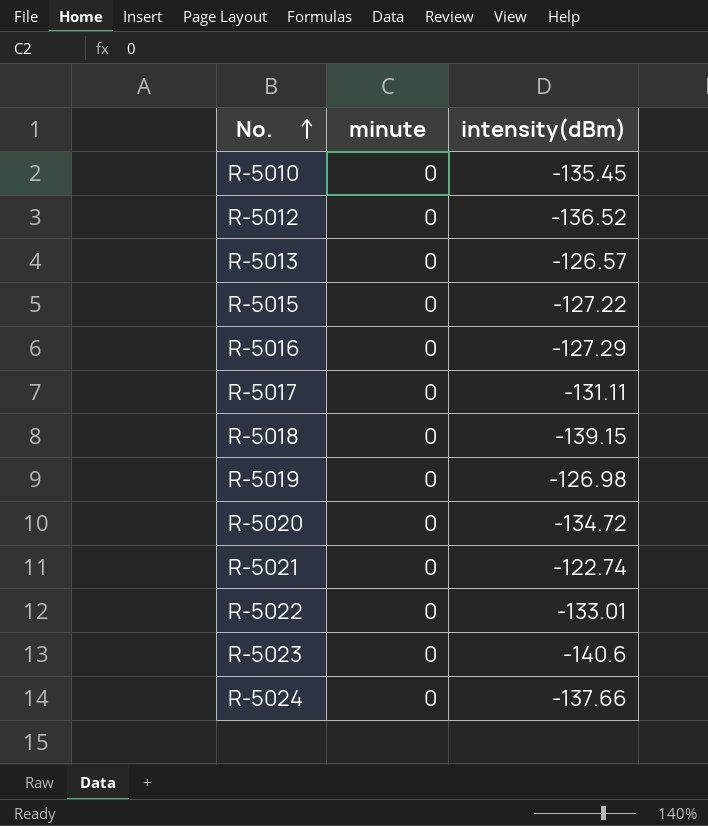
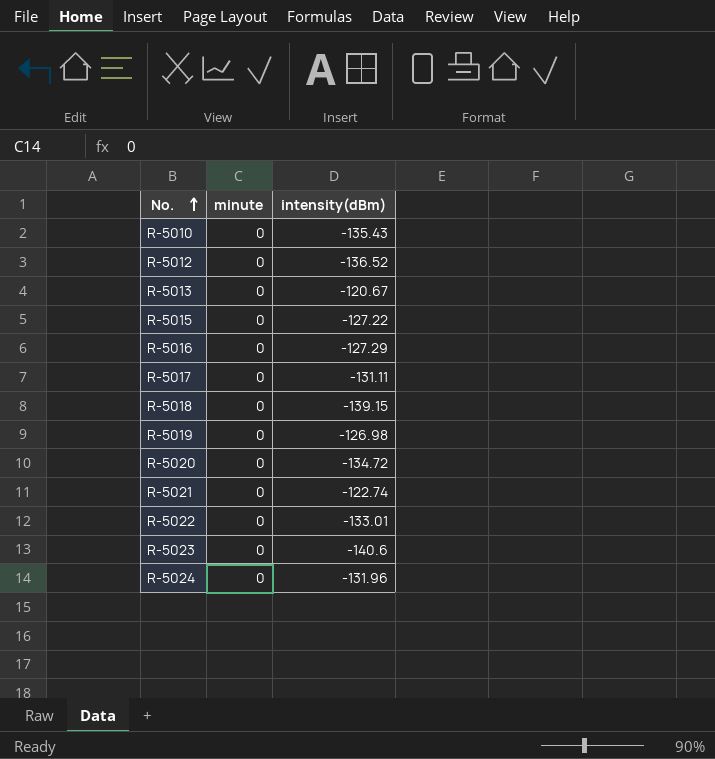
R-5010 | intensity(dBm): -135.45 -> -135.43
R-5013 | intensity(dBm): -126.57 -> -120.67
R-5024 | intensity(dBm): -137.66 -> -131.96

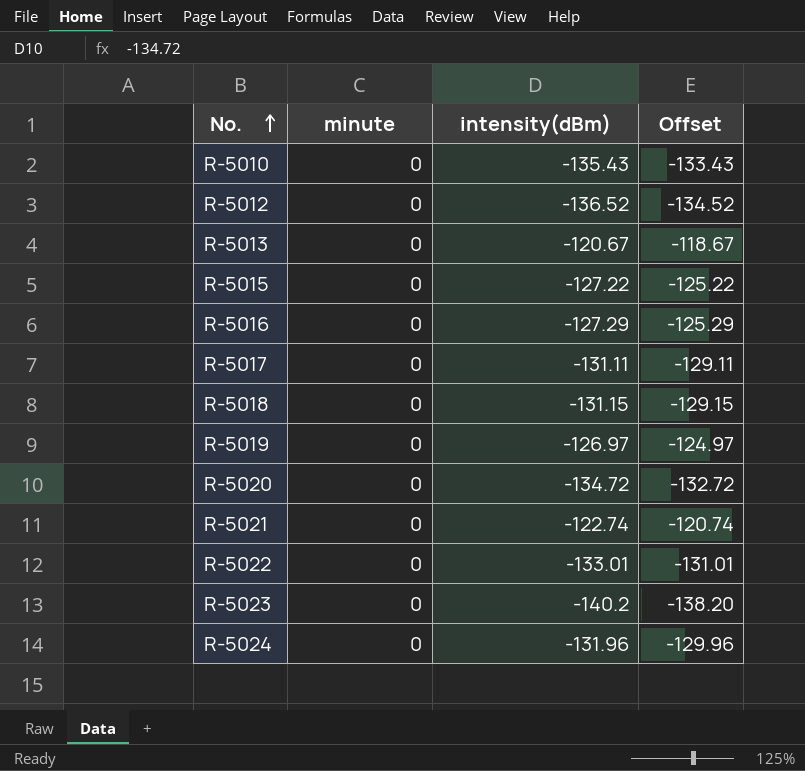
column Offset | formula: none -> [intensity(dBm)] + 2
R-5018 | intensity(dBm): -139.15 -> -131.15
R-5019 | intensity(dBm): -126.98 -> -126.97
R-5023 | intensity(dBm): -140.6 -> -140.2

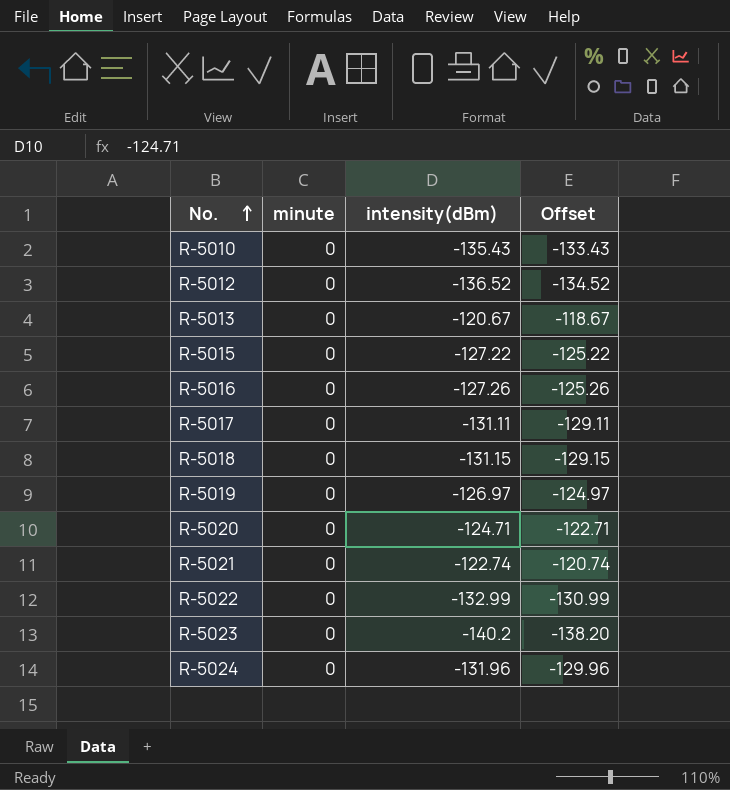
R-5016 | intensity(dBm): -127.29 -> -127.26
R-5016 | Offset: -125.29 -> -125.26
R-5020 | intensity(dBm): -134.72 -> -124.71
R-5020 | Offset: -132.72 -> -122.71
R-5022 | intensity(dBm): -133.01 -> -132.99
R-5022 | Offset: -131.01 -> -130.99

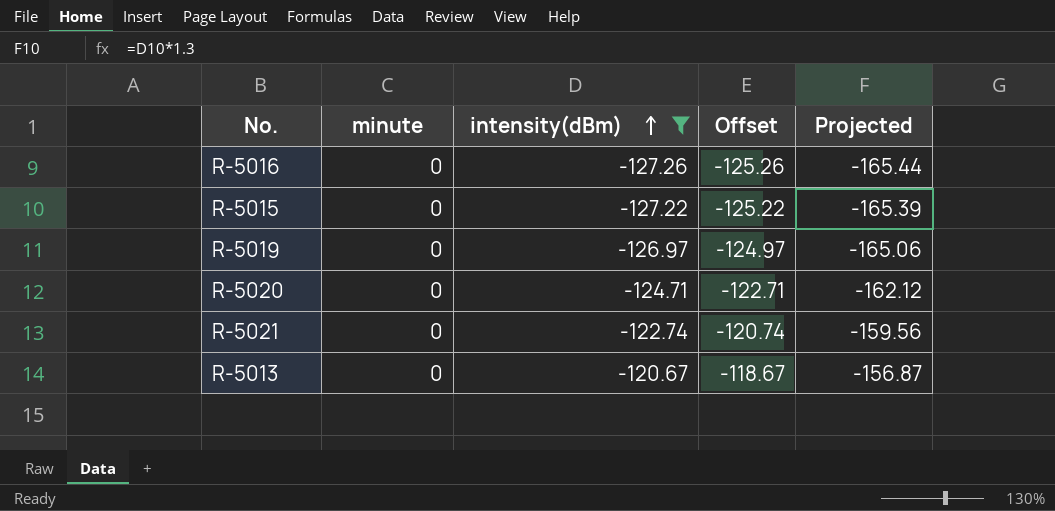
filter: none -> intensity(dBm) >= -127.26
row order: No. ascending -> intensity(dBm) ascending
column Projected | formula: none -> [intensity(dBm)] * 1.3

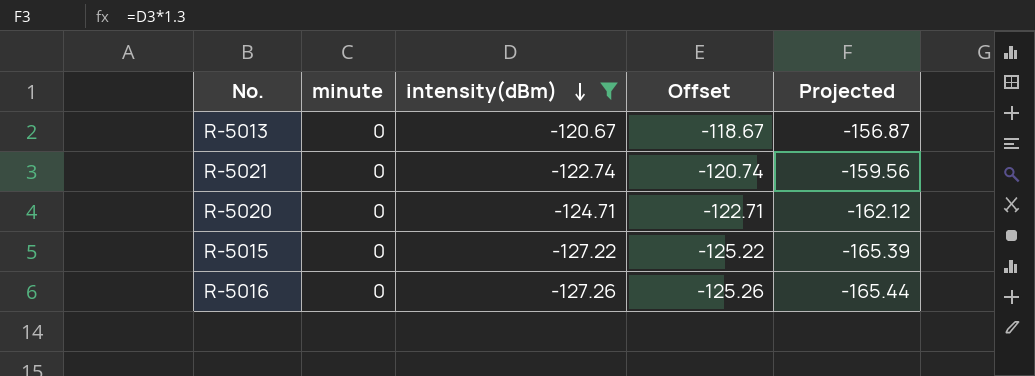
row order: intensity(dBm) ascending -> intensity(dBm) descending
row R-5019: 0 | -126.97 | -124.97 | -165.06 -> none

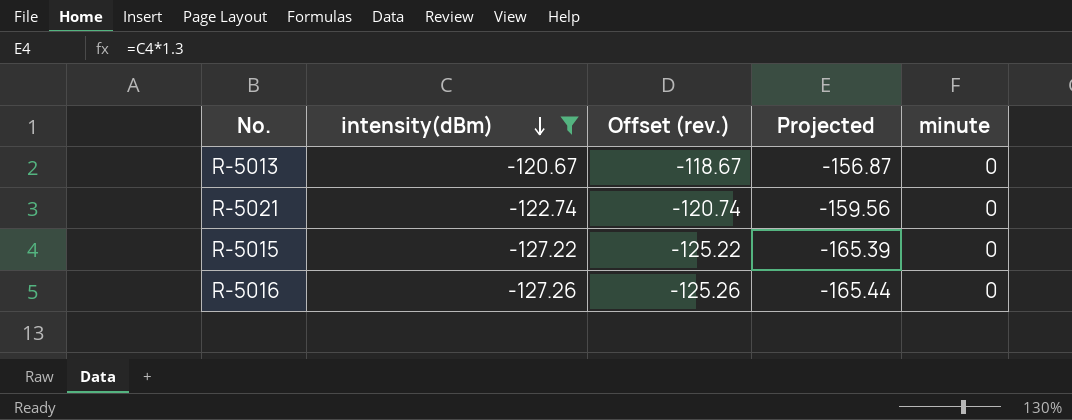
column name: Offset -> Offset (rev.)
column minute | position: 2 -> 5
row R-5020: 0 | -124.71 | -122.71 | -162.12 -> none

